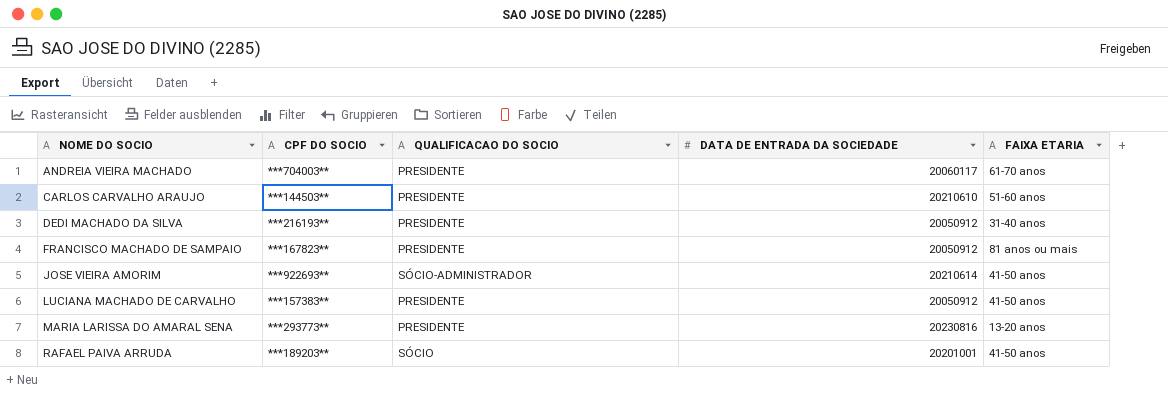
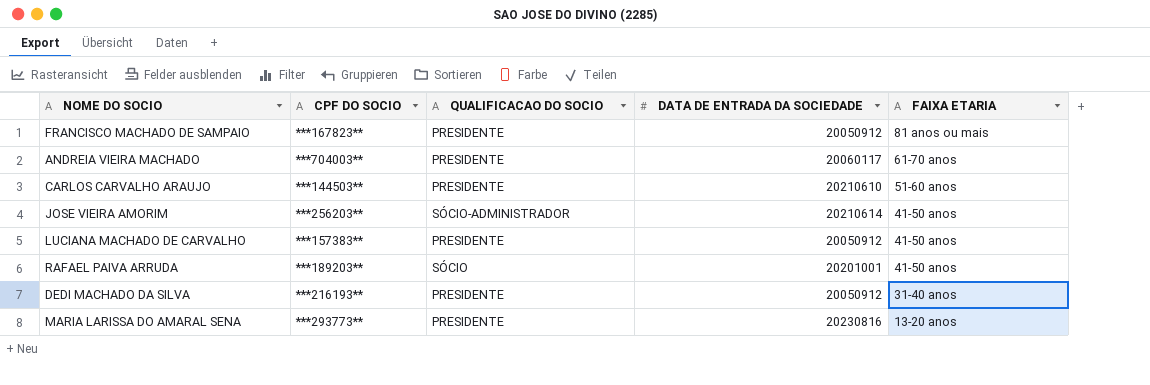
row order: NOME DO SOCIO ascending -> FAIXA ETARIA descending
JOSE VIEIRA AMORIM | CPF DO SOCIO: ***922693** -> ***256203**

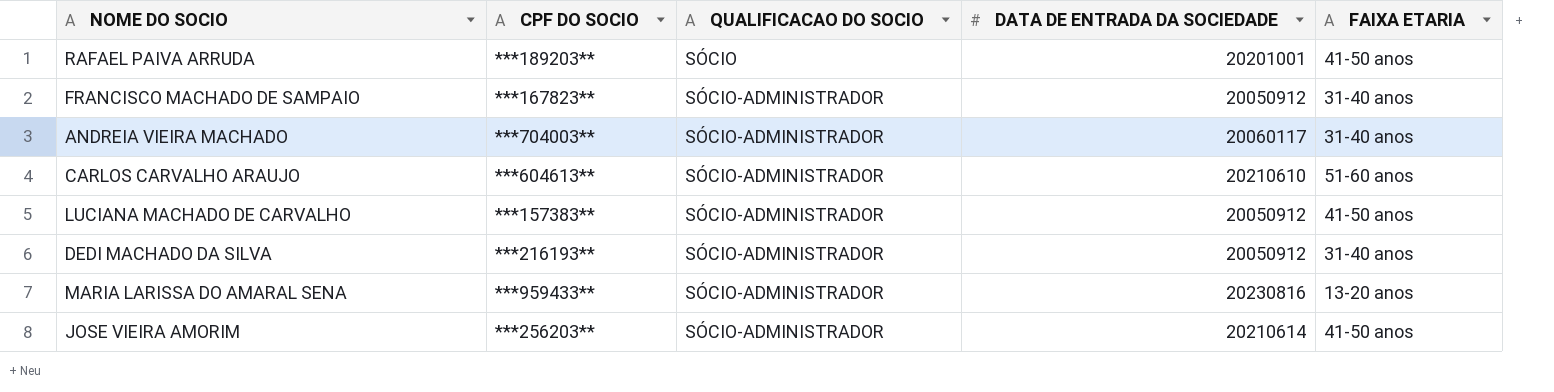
row order: FAIXA ETARIA descending -> QUALIFICACAO DO SOCIO ascending
FRANCISCO MACHADO DE SAMPAIO | QUALIFICACAO DO SOCIO: PRESIDENTE -> SÓCIO-ADMINISTRADOR
FRANCISCO MACHADO DE SAMPAIO | FAIXA ETARIA: 81 anos ou mais -> 31-40 anos
ANDREIA VIEIRA MACHADO | QUALIFICACAO DO SOCIO: PRESIDENTE -> SÓCIO-ADMINISTRADOR
ANDREIA VIEIRA MACHADO | FAIXA ETARIA: 61-70 anos -> 31-40 anos
CARLOS CARVALHO ARAUJO | CPF DO SOCIO: ***144503** -> ***604613**
CARLOS CARVALHO ARAUJO | QUALIFICACAO DO SOCIO: PRESIDENTE -> SÓCIO-ADMINISTRADOR
LUCIANA MACHADO DE CARVALHO | QUALIFICACAO DO SOCIO: PRESIDENTE -> SÓCIO-ADMINISTRADOR
DEDI MACHADO DA SILVA | QUALIFICACAO DO SOCIO: PRESIDENTE -> SÓCIO-ADMINISTRADOR
MARIA LARISSA DO AMARAL SENA | CPF DO SOCIO: ***293773** -> ***959433**
MARIA LARISSA DO AMARAL SENA | QUALIFICACAO DO SOCIO: PRESIDENTE -> SÓCIO-ADMINISTRADOR

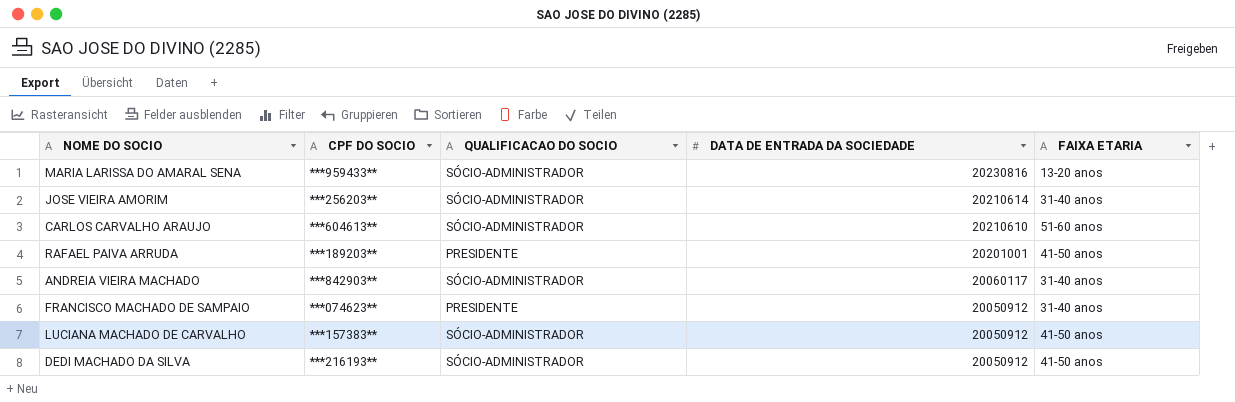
row order: QUALIFICACAO DO SOCIO ascending -> DATA DE ENTRADA DA SOCIEDADE descending
JOSE VIEIRA AMORIM | FAIXA ETARIA: 41-50 anos -> 31-40 anos
RAFAEL PAIVA ARRUDA | QUALIFICACAO DO SOCIO: SÓCIO -> PRESIDENTE
ANDREIA VIEIRA MACHADO | CPF DO SOCIO: ***704003** -> ***842903**
FRANCISCO MACHADO DE SAMPAIO | CPF DO SOCIO: ***167823** -> ***074623**
FRANCISCO MACHADO DE SAMPAIO | QUALIFICACAO DO SOCIO: SÓCIO-ADMINISTRADOR -> PRESIDENTE
DEDI MACHADO DA SILVA | FAIXA ETARIA: 31-40 anos -> 41-50 anos

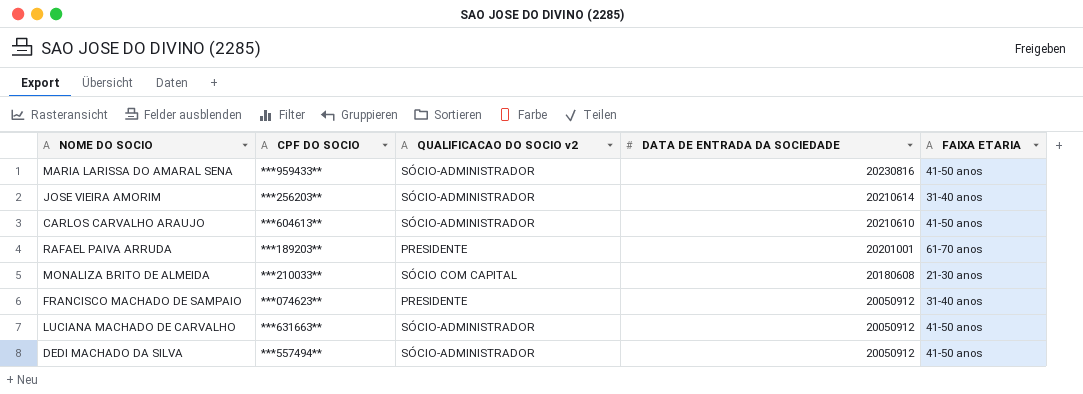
column name: QUALIFICACAO DO SOCIO -> QUALIFICACAO DO SOCIO v2
row ANDREIA VIEIRA MACHADO: ***842903** | SÓCIO-ADMINISTRADOR | 20060117 | 31-40 anos -> none
MARIA LARISSA DO AMARAL SENA | FAIXA ETARIA: 13-20 anos -> 41-50 anos
CARLOS CARVALHO ARAUJO | FAIXA ETARIA: 51-60 anos -> 41-50 anos
RAFAEL PAIVA ARRUDA | FAIXA ETARIA: 41-50 anos -> 61-70 anos
row MONALIZA BRITO DE ALMEIDA: none -> ***210033** | SÓCIO COM CAPITAL | 20180608 | 21-30 anos
LUCIANA MACHADO DE CARVALHO | CPF DO SOCIO: ***157383** -> ***631663**
DEDI MACHADO DA SILVA | CPF DO SOCIO: ***216193** -> ***557494**

